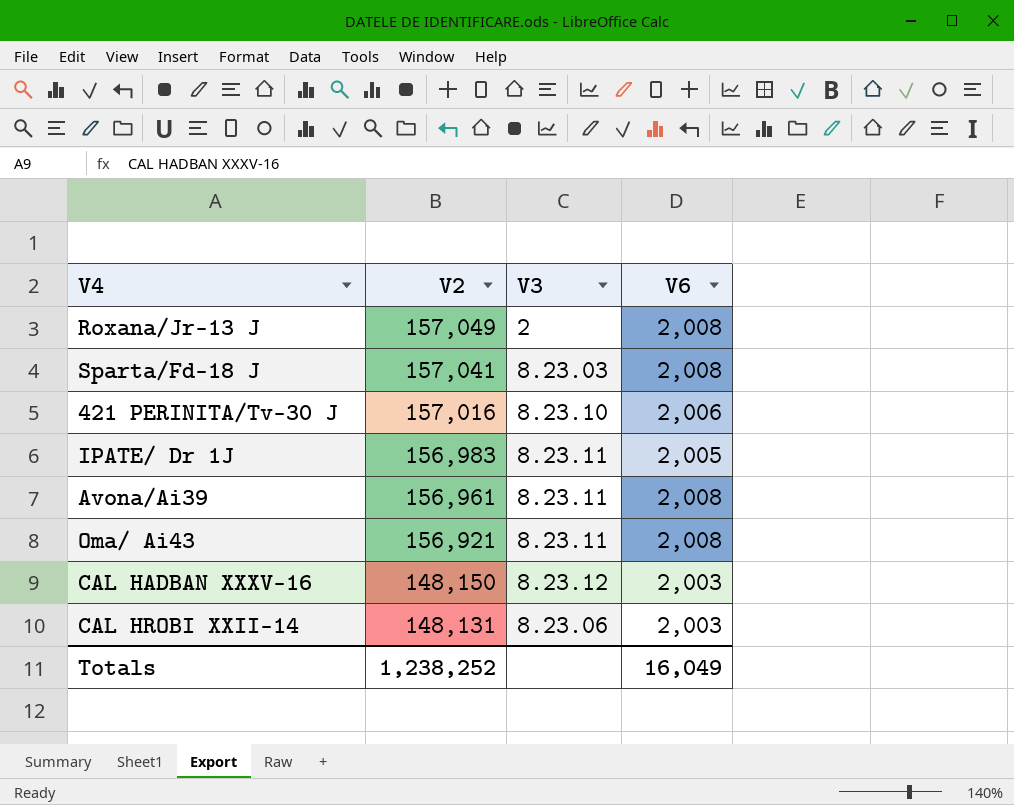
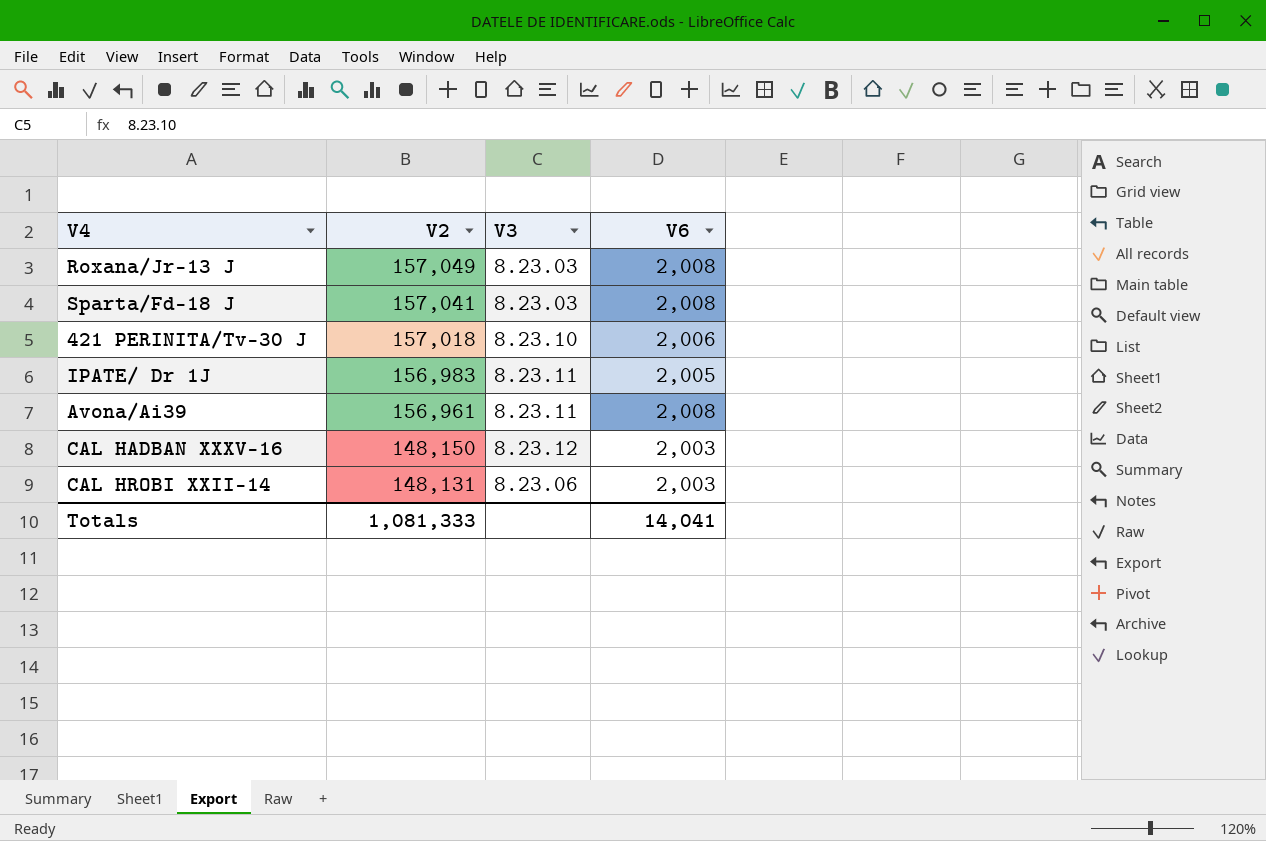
row Oma/ Ai43: 156,921 | 8.23.11 | 2,008 -> none
Roxana/Jr-13 J | V3: 2 -> 8.23.03
421 PERINITA/Tv-30 J | V2: 157,016 -> 157,018
Totals | V2: 1,238,252 -> 1,081,333
Totals | V6: 16,049 -> 14,041

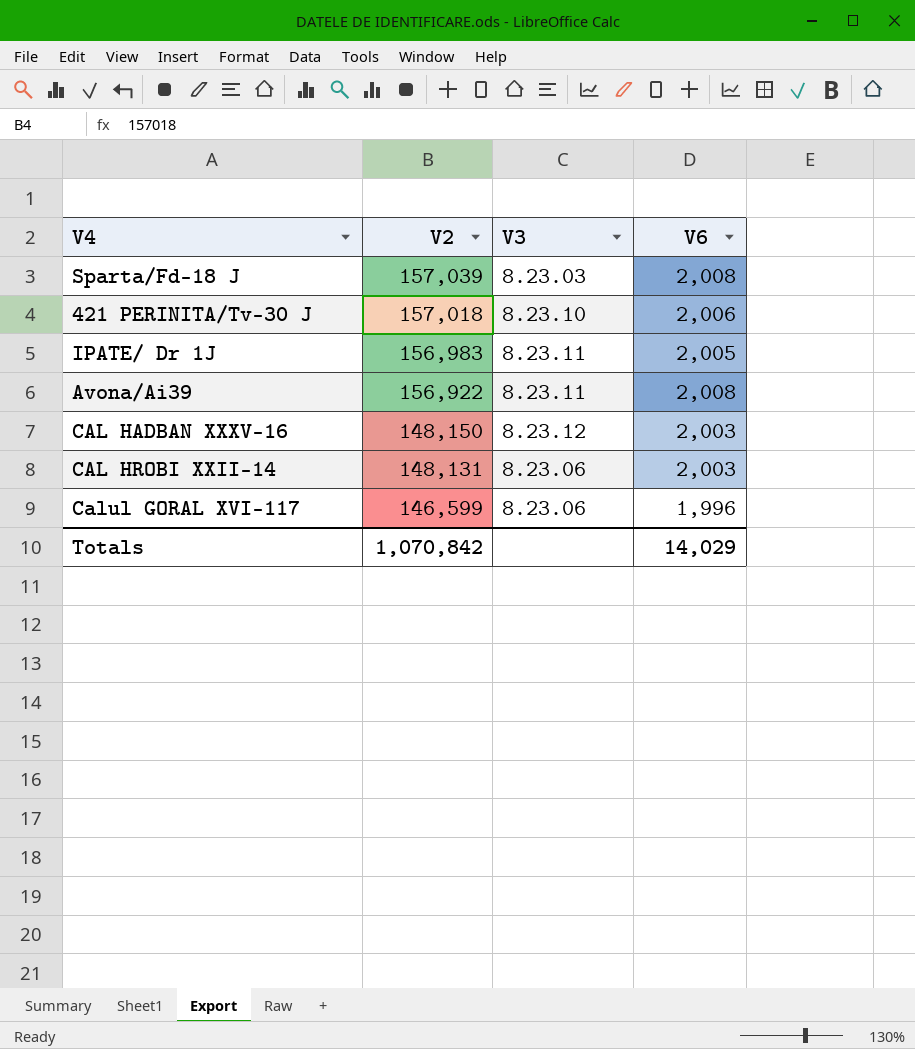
row Roxana/Jr-13 J: 157,049 | 8.23.03 | 2,008 -> none
Sparta/Fd-18 J | V2: 157,041 -> 157,039
Avona/Ai39 | V2: 156,961 -> 156,922
row Calul GORAL XVI-117: none -> 146,599 | 8.23.06 | 1,996
Totals | V2: 1,081,333 -> 1,070,842
Totals | V6: 14,041 -> 14,029

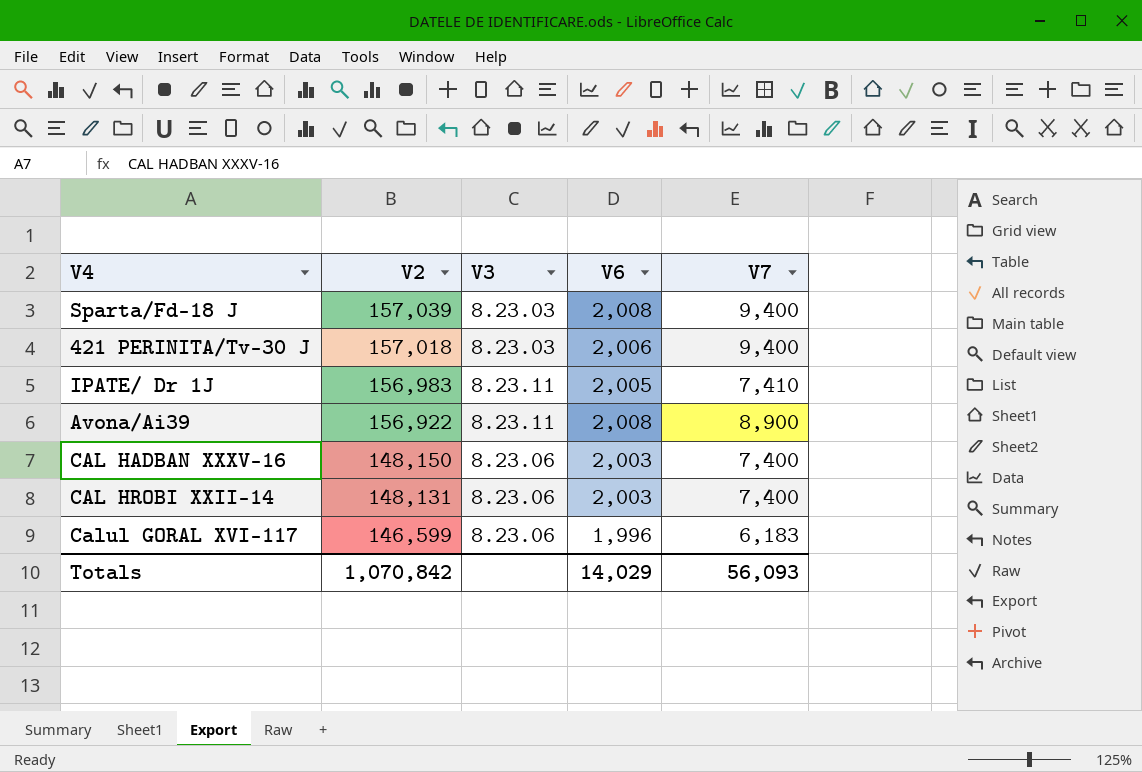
column V7 | position: none -> 5
421 PERINITA/Tv-30 J | V3: 8.23.10 -> 8.23.03
CAL HADBAN XXXV-16 | V3: 8.23.12 -> 8.23.06

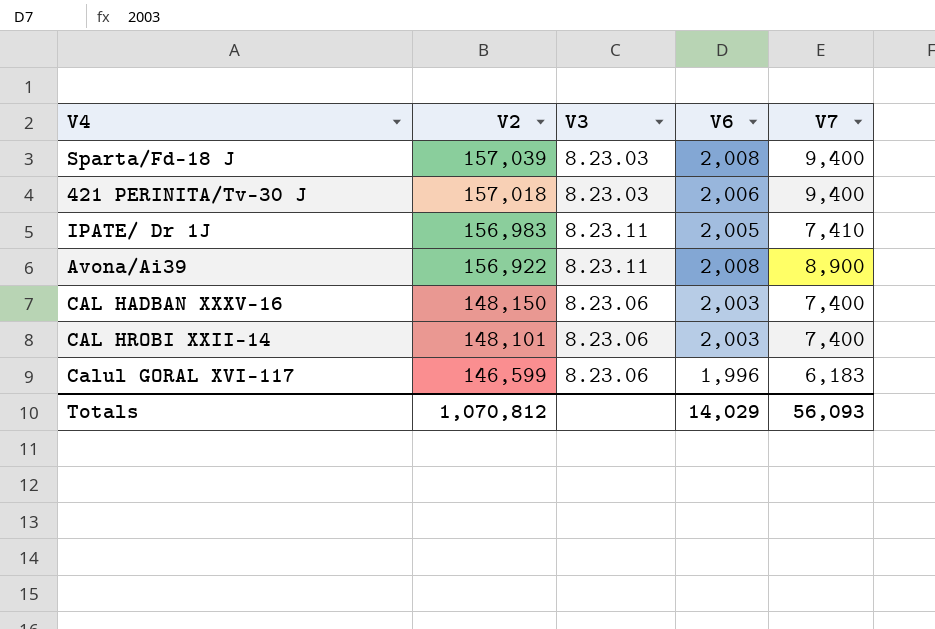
CAL HROBI XXII-14 | V2: 148,131 -> 148,101
Totals | V2: 1,070,842 -> 1,070,812

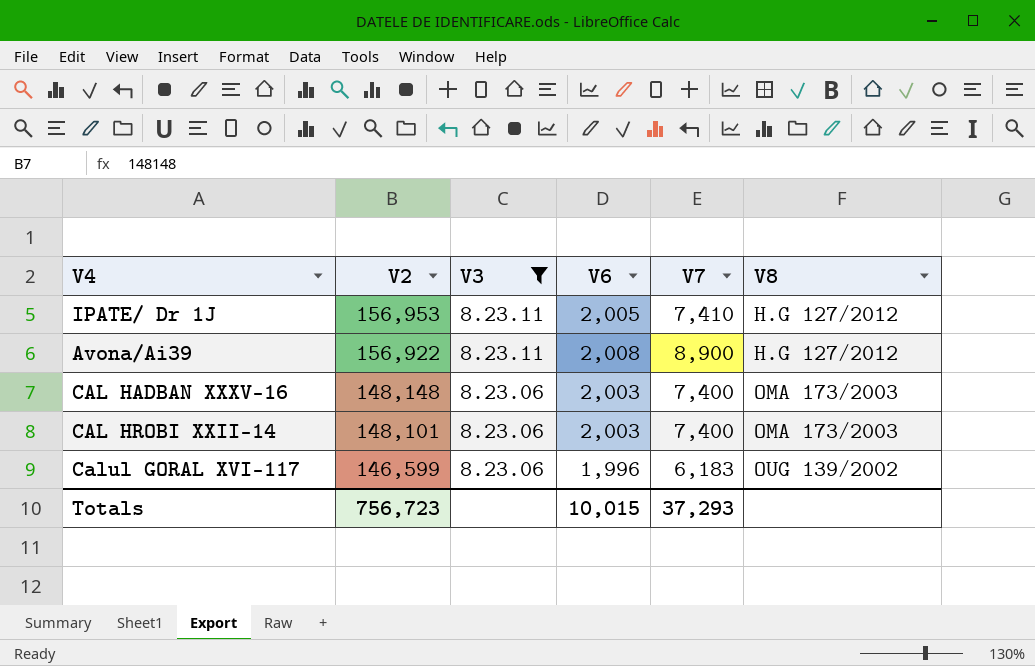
filter: none -> V3 != 8.23.03
column V8 | position: none -> 6
IPATE/ Dr 1J | V2: 156,983 -> 156,953
CAL HADBAN XXXV-16 | V2: 148,150 -> 148,148
Totals | V2: 1,070,812 -> 756,723
Totals | V6: 14,029 -> 10,015
Totals | V7: 56,093 -> 37,293

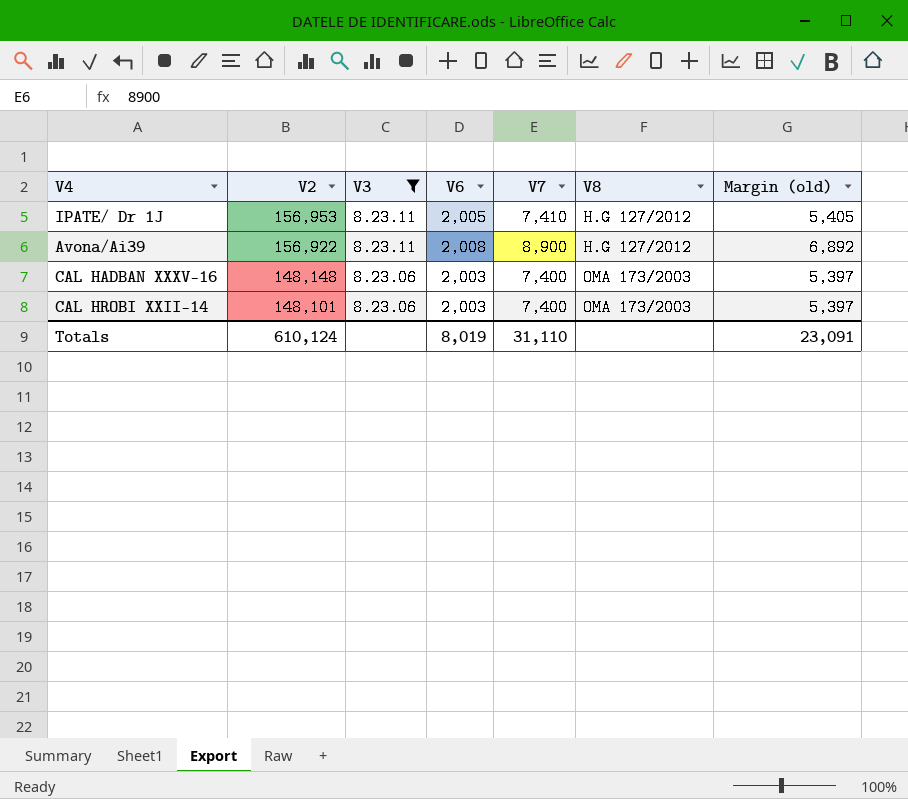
column Margin (old) | formula: none -> [V7] - [V6]
row Calul GORAL XVI-117: 146,599 | 8.23.06 | 1,996 | 6,183 | OUG 139/2002 -> none
Totals | V2: 756,723 -> 610,124
Totals | V6: 10,015 -> 8,019
Totals | V7: 37,293 -> 31,110

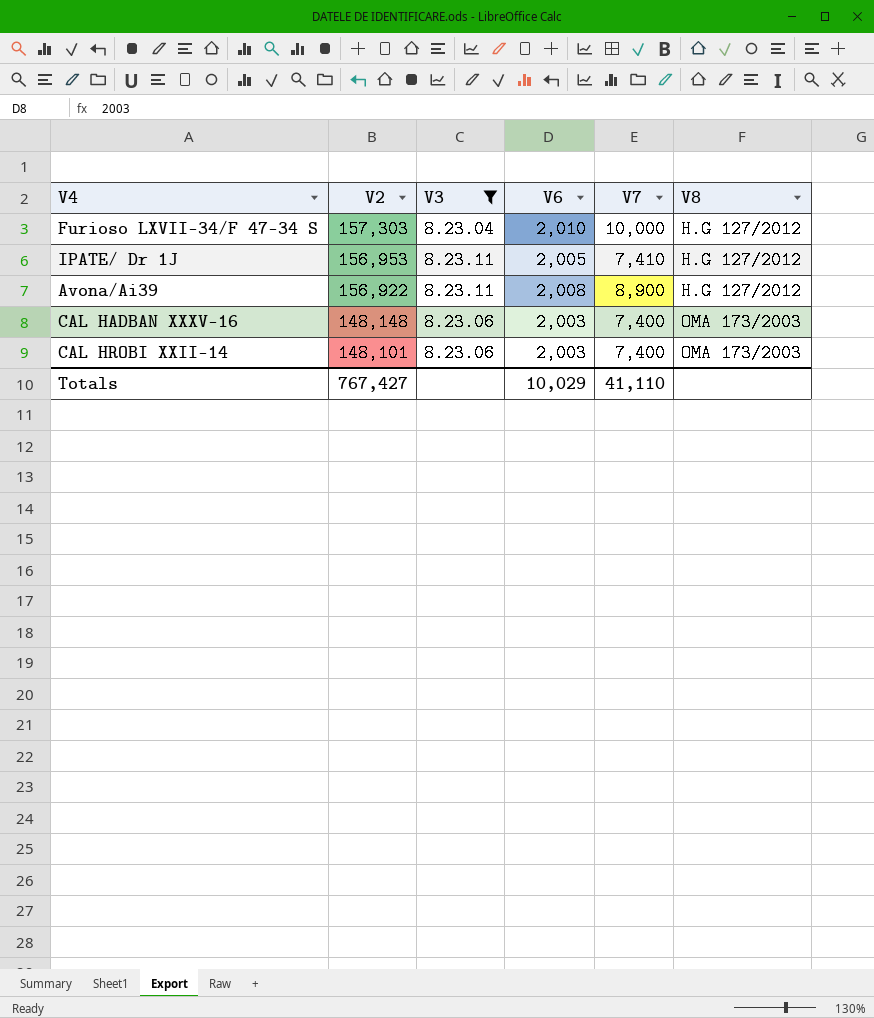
column Margin (old) | formula: [V7] - [V6] -> none
row Furioso LXVII-34/F 47-34 S: none -> 157,303 | 8.23.04 | 2,010 | 10,000 | H.G 127/2012
Totals | V2: 610,124 -> 767,427
Totals | V6: 8,019 -> 10,029
Totals | V7: 31,110 -> 41,110

